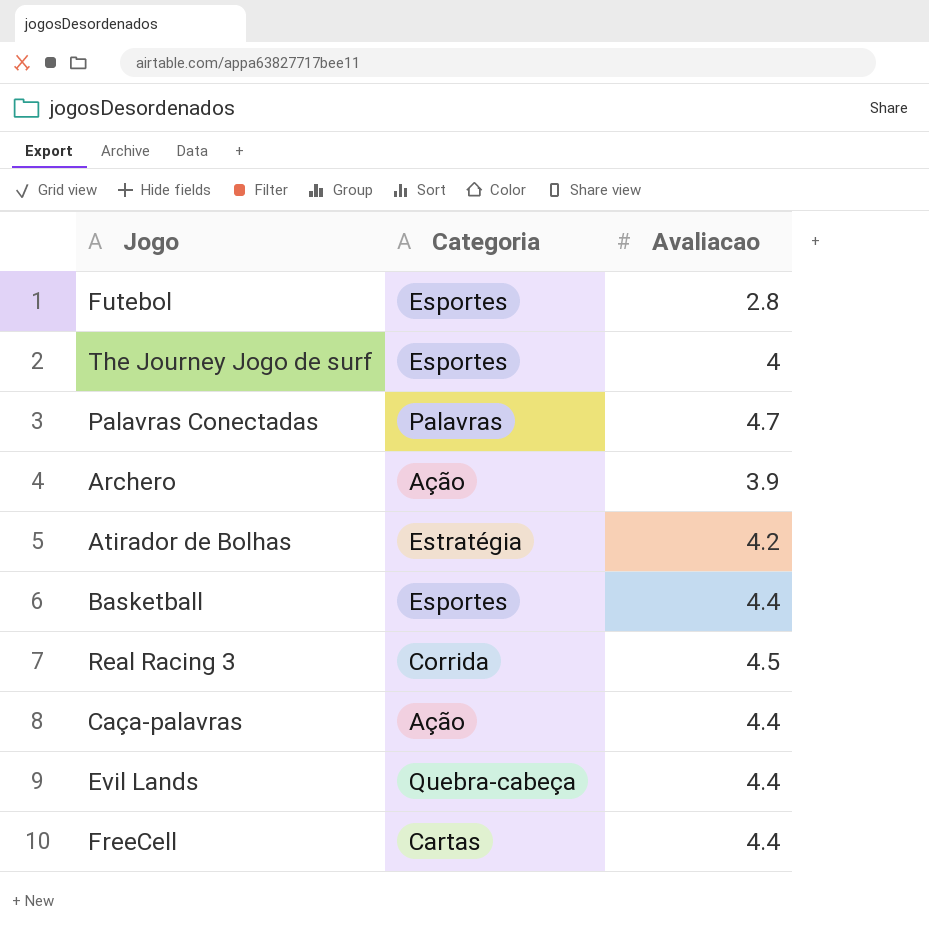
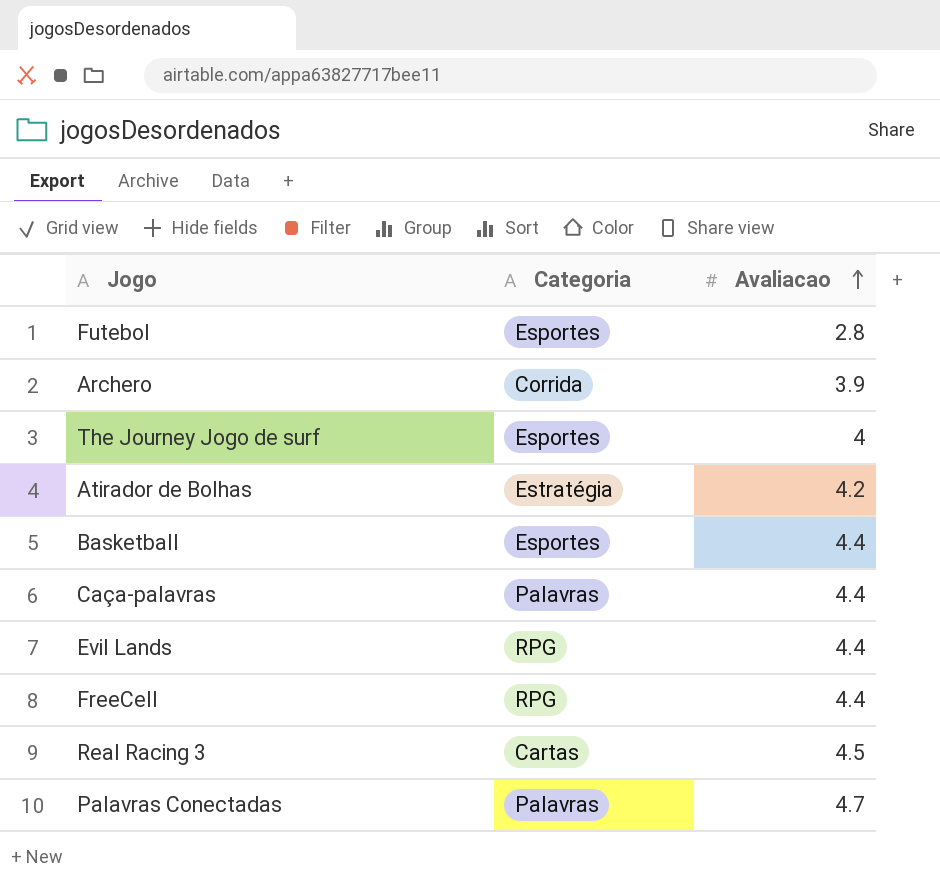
row order: none -> Avaliacao ascending
Archero | Categoria: Ação -> Corrida
Caça-palavras | Categoria: Ação -> Palavras
Evil Lands | Categoria: Quebra-cabeça -> RPG
FreeCell | Categoria: Cartas -> RPG
Real Racing 3 | Categoria: Corrida -> Cartas

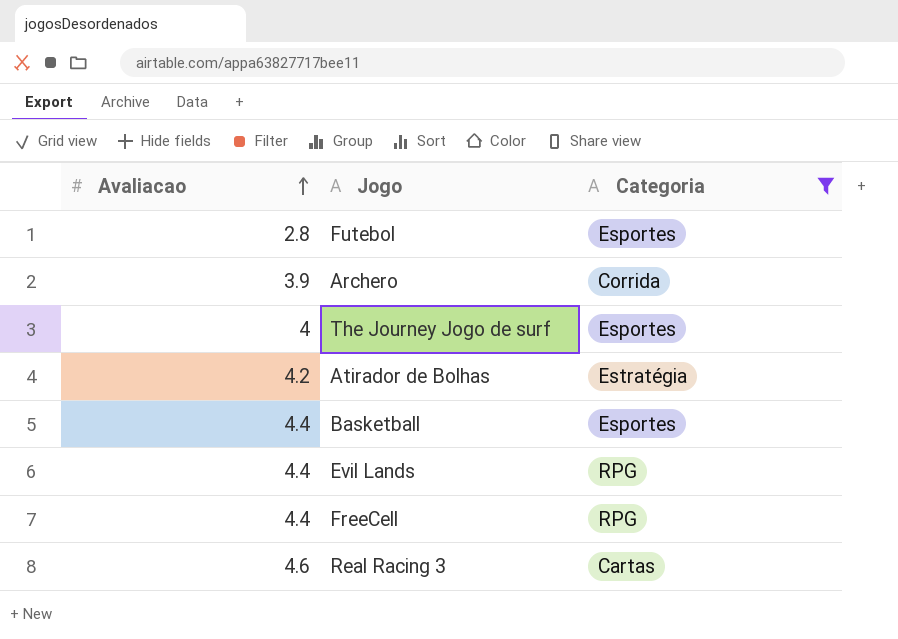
filter: none -> Categoria != Palavras
column Avaliacao | position: 3 -> 1
Real Racing 3 | Avaliacao: 4.5 -> 4.6

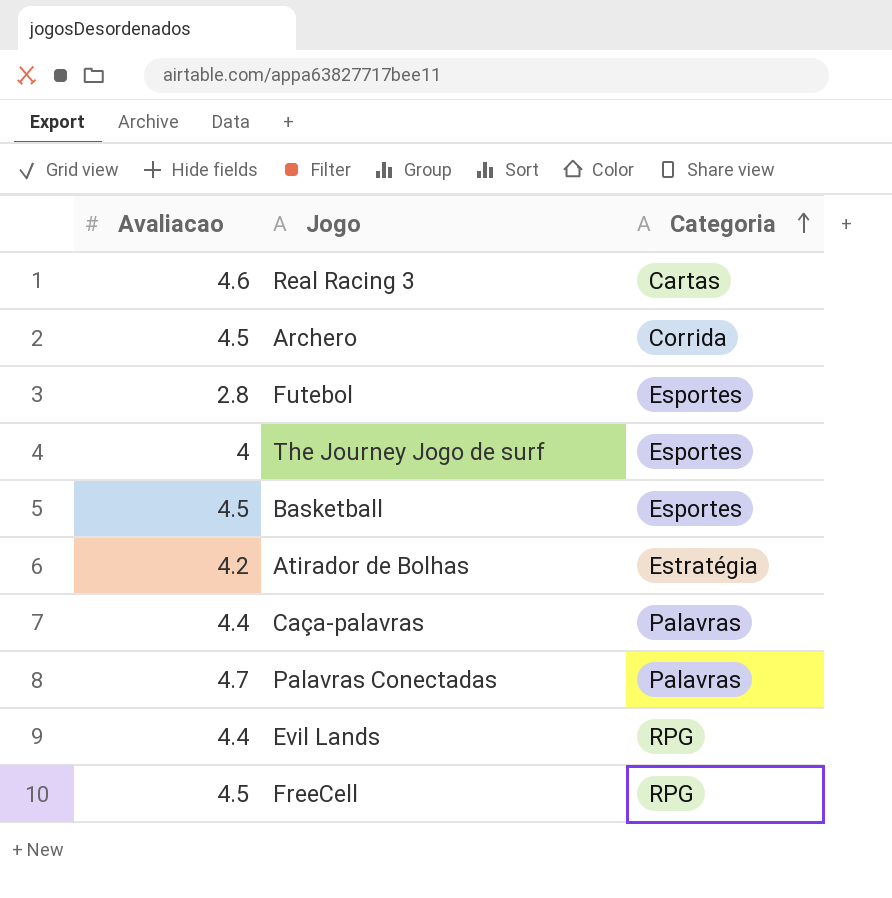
filter: Categoria != Palavras -> none
row order: Avaliacao ascending -> Categoria ascending
Archero | Avaliacao: 3.9 -> 4.5
Basketball | Avaliacao: 4.4 -> 4.5
FreeCell | Avaliacao: 4.4 -> 4.5

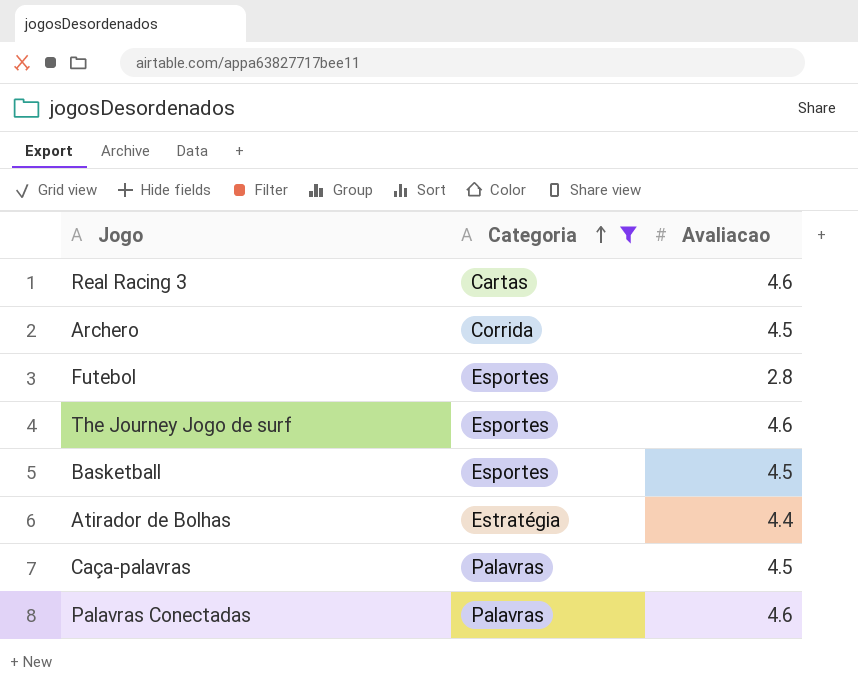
filter: none -> Categoria != RPG
column Avaliacao | position: 1 -> 3
The Journey Jogo de surf | Avaliacao: 4 -> 4.6
Atirador de Bolhas | Avaliacao: 4.2 -> 4.4
Caça-palavras | Avaliacao: 4.4 -> 4.5
Palavras Conectadas | Avaliacao: 4.7 -> 4.6

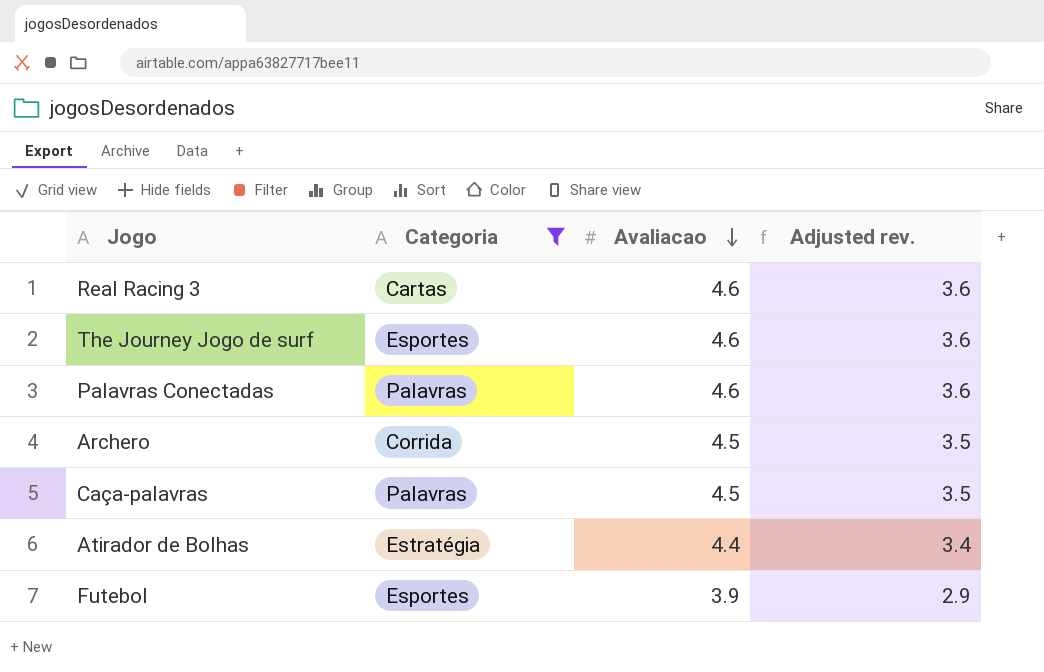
row order: Categoria ascending -> Avaliacao descending
column Adjusted rev. | formula: none -> [Avaliacao] - 1
row Basketball: Esportes | 4.5 -> none
Futebol | Avaliacao: 2.8 -> 3.9

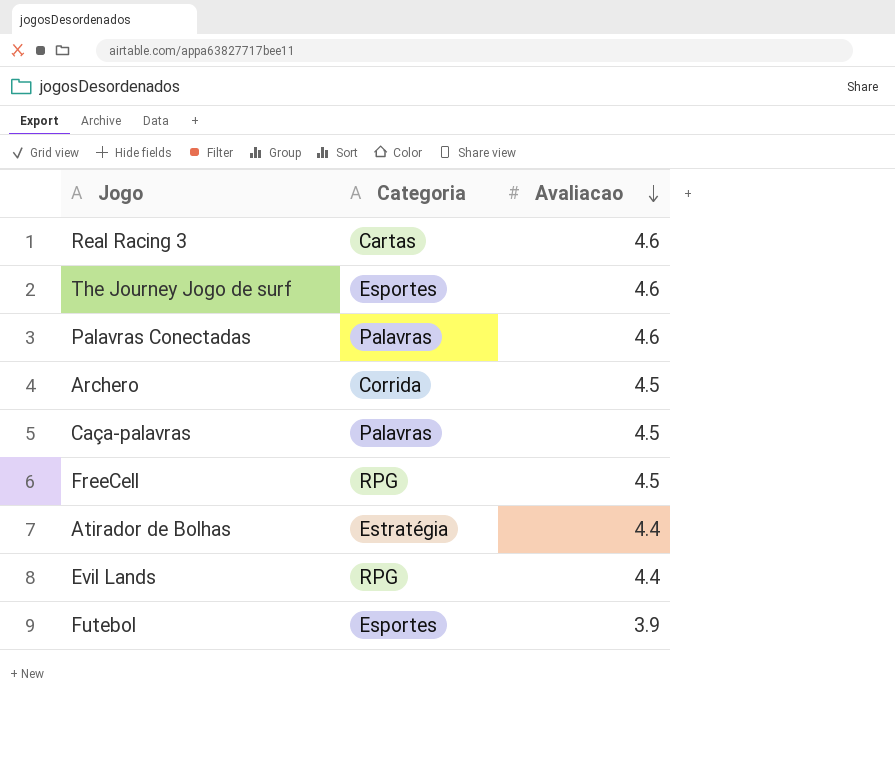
filter: Categoria != RPG -> none
column Adjusted rev. | formula: [Avaliacao] - 1 -> none

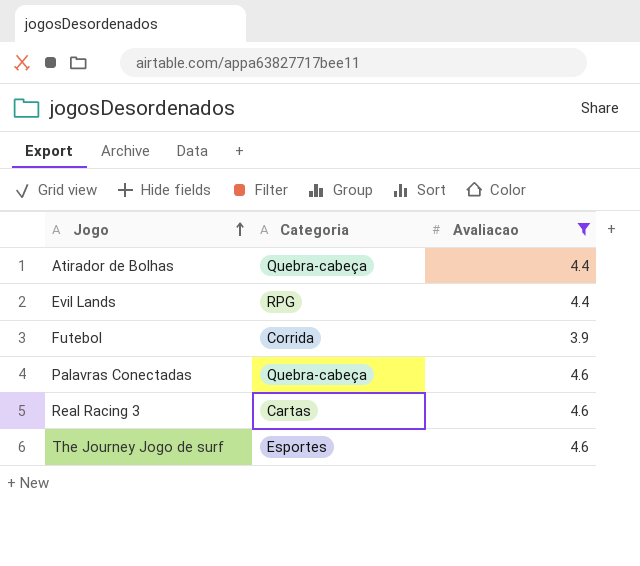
filter: none -> Avaliacao != 4.5
row order: Avaliacao descending -> Jogo ascending
Atirador de Bolhas | Categoria: Estratégia -> Quebra-cabeça
Futebol | Categoria: Esportes -> Corrida
Palavras Conectadas | Categoria: Palavras -> Quebra-cabeça

